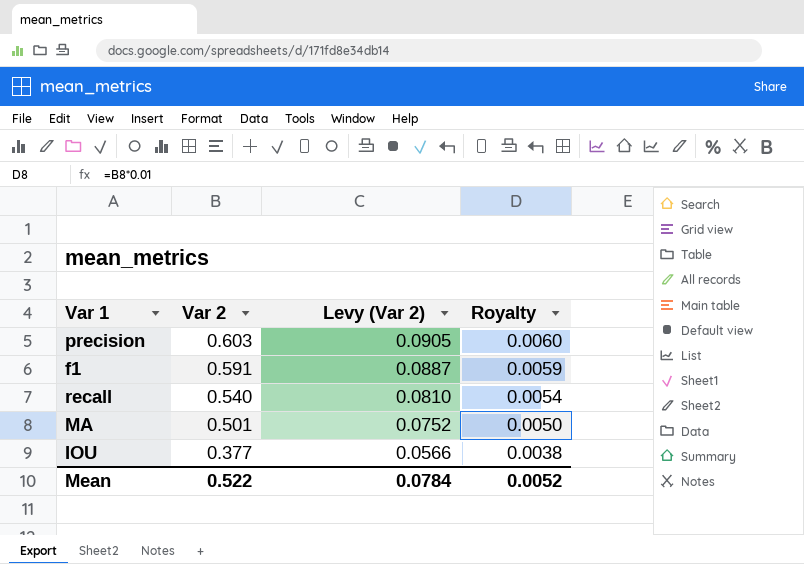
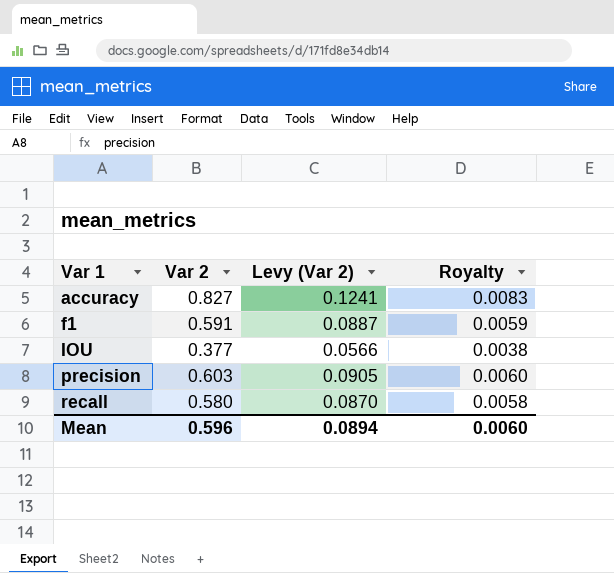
row order: Var 2 descending -> Var 1 ascending
row MA: 0.501 | 0.0752 | 0.0050 -> none
row accuracy: none -> 0.827 | 0.1241 | 0.0083
recall | Var 2: 0.540 -> 0.580
recall | Levy (Var 2): 0.0810 -> 0.0870
recall | Royalty: 0.0054 -> 0.0058
Mean | Var 2: 0.522 -> 0.596
Mean | Levy (Var 2): 0.0784 -> 0.0894
Mean | Royalty: 0.0052 -> 0.0060

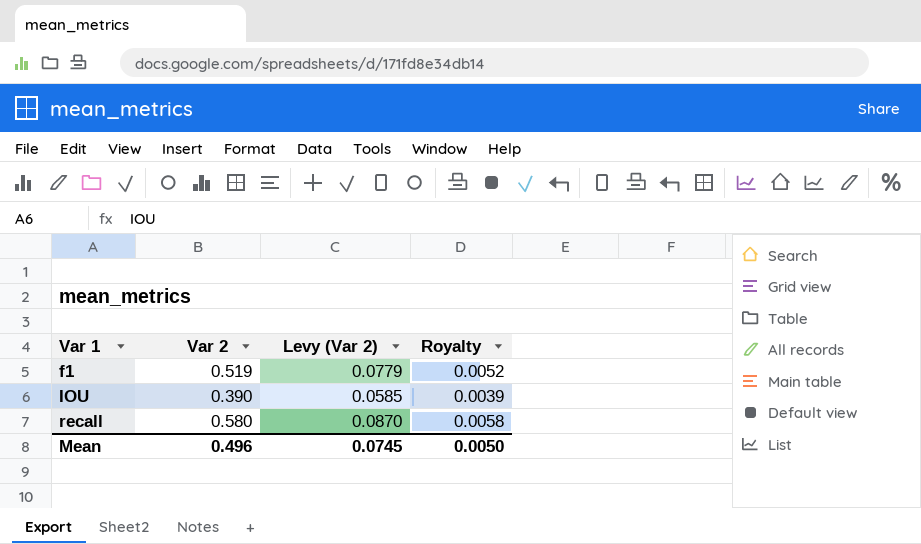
row accuracy: 0.827 | 0.1241 | 0.0083 -> none
row precision: 0.603 | 0.0905 | 0.0060 -> none
f1 | Var 2: 0.591 -> 0.519
f1 | Levy (Var 2): 0.0887 -> 0.0779
f1 | Royalty: 0.0059 -> 0.0052
IOU | Var 2: 0.377 -> 0.390
IOU | Levy (Var 2): 0.0566 -> 0.0585
IOU | Royalty: 0.0038 -> 0.0039
Mean | Var 2: 0.596 -> 0.496
Mean | Levy (Var 2): 0.0894 -> 0.0745
Mean | Royalty: 0.0060 -> 0.0050

